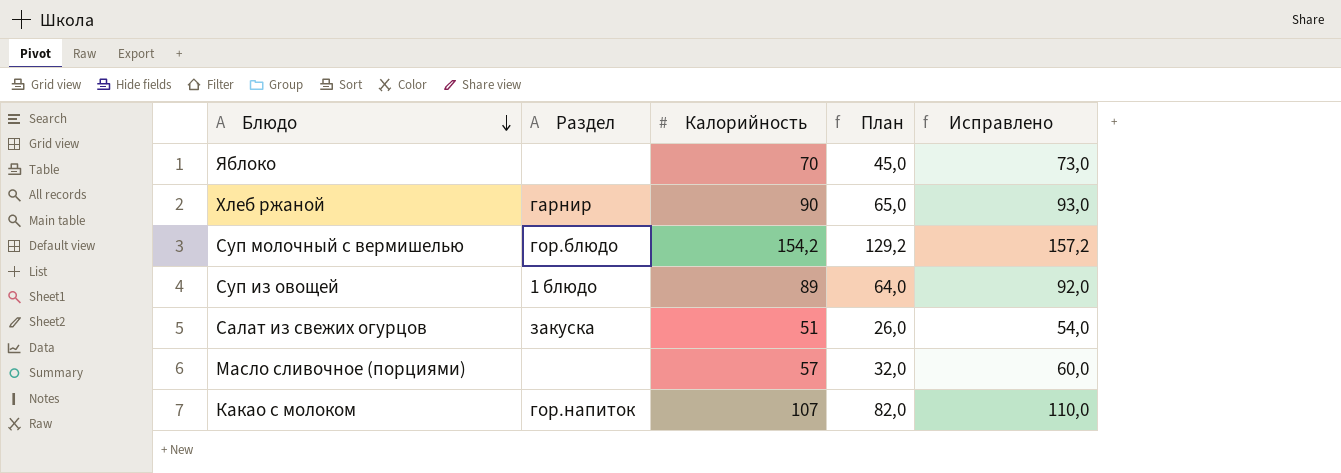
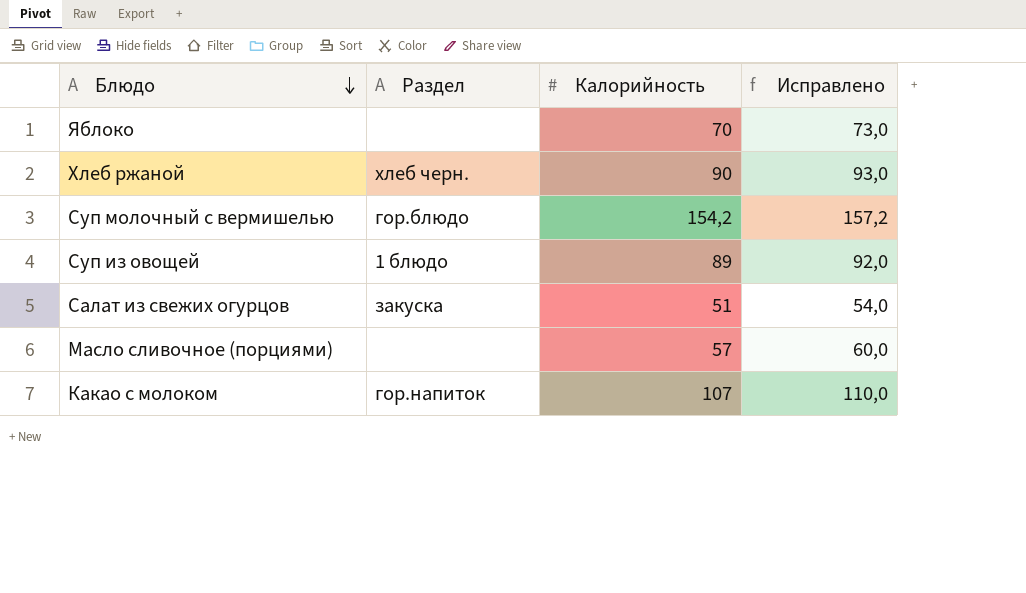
column План | formula: [Калорийность] - 25 -> none
Хлеб ржаной | Раздел: гарнир -> хлеб черн.

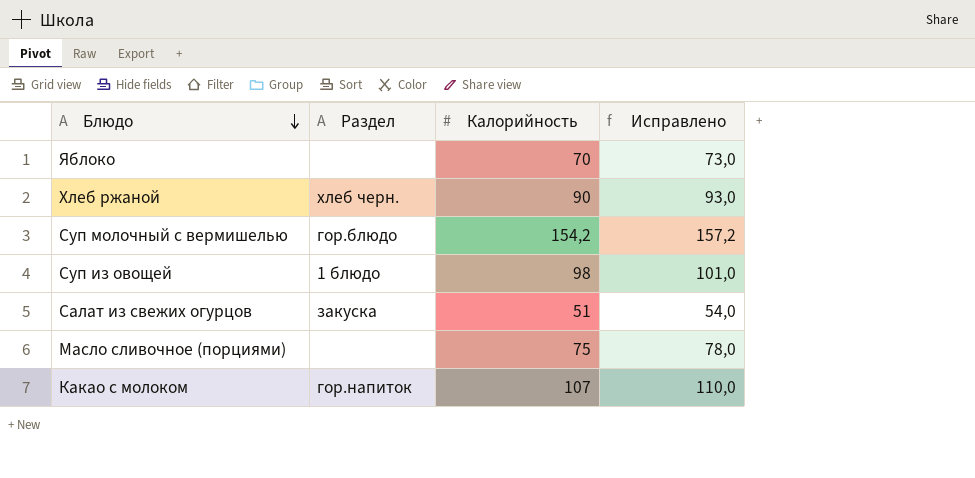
Суп из овощей | Калорийность: 89 -> 98
Суп из овощей | Исправлено: 92,0 -> 101,0
Масло сливочное (порциями) | Калорийность: 57 -> 75
Масло сливочное (порциями) | Исправлено: 60,0 -> 78,0

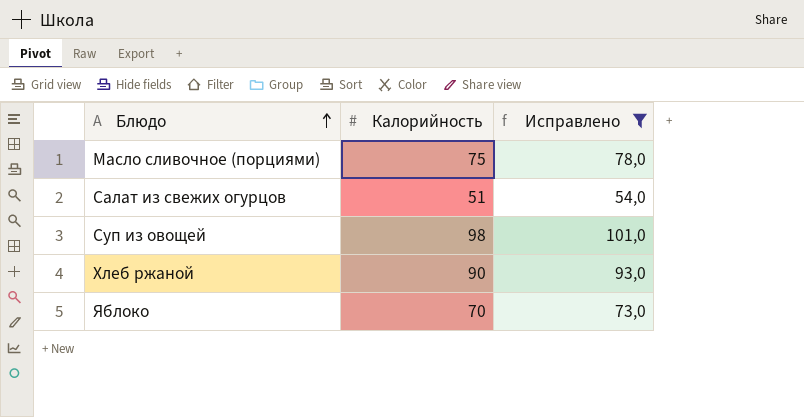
filter: none -> Исправлено <= 101,0
row order: Блюдо descending -> Блюдо ascending
column Раздел | position: 2 -> none

